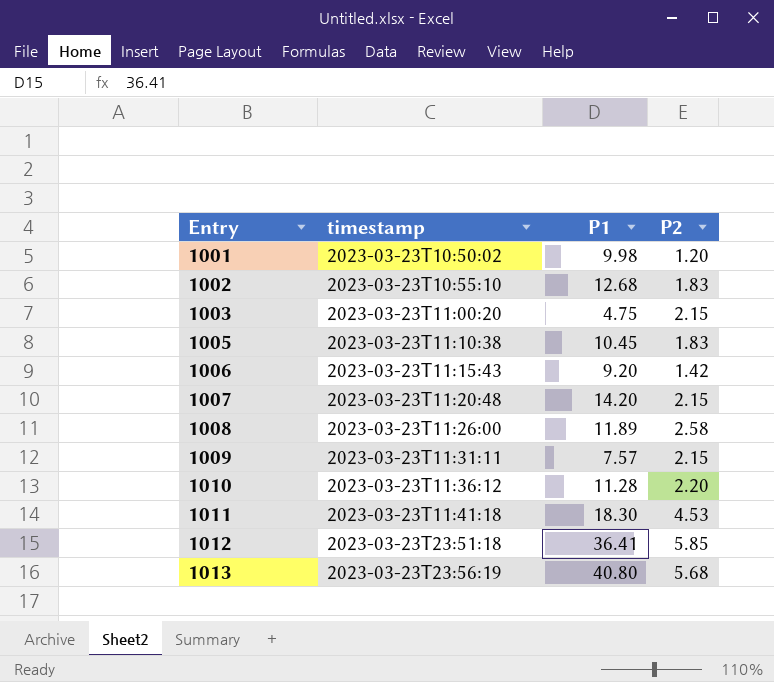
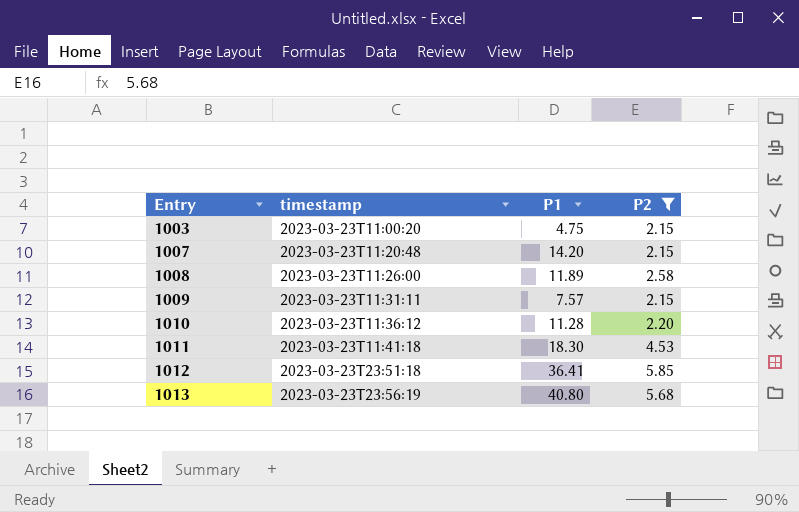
filter: none -> P2 >= 2.15

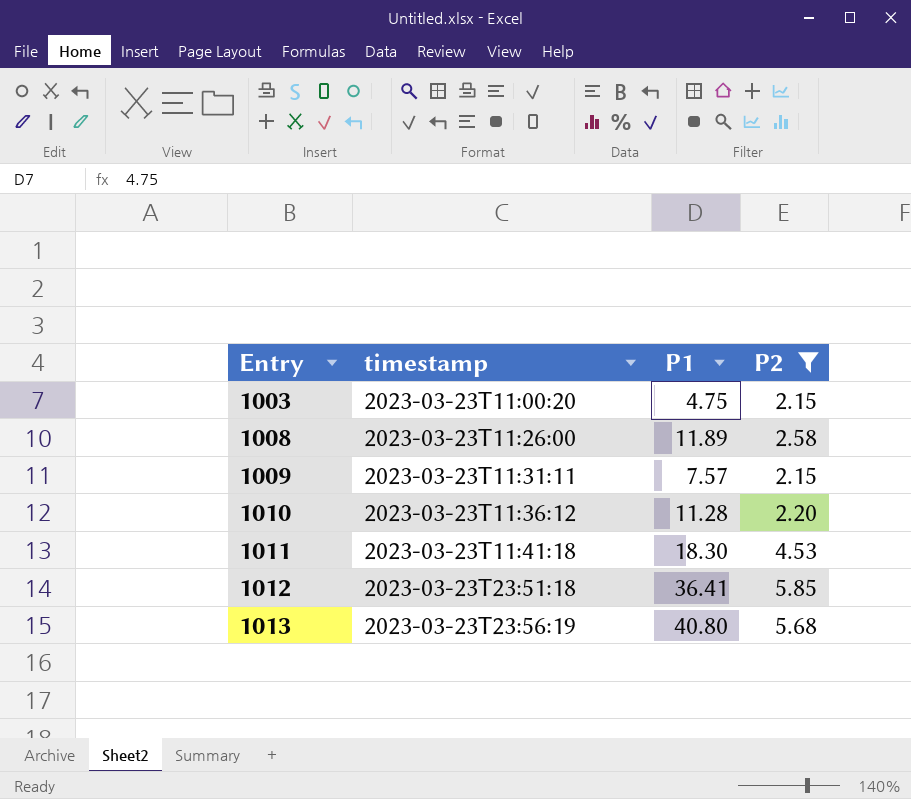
row 1007: 2023-03-23T11:20:48 | 14.20 | 2.15 -> none

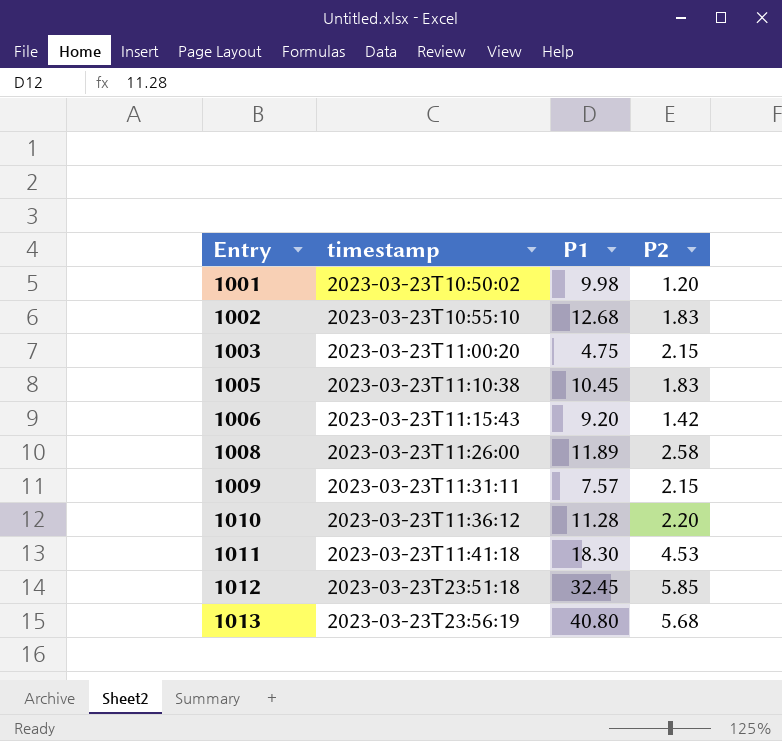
filter: P2 >= 2.15 -> none
1012 | P1: 36.41 -> 32.45

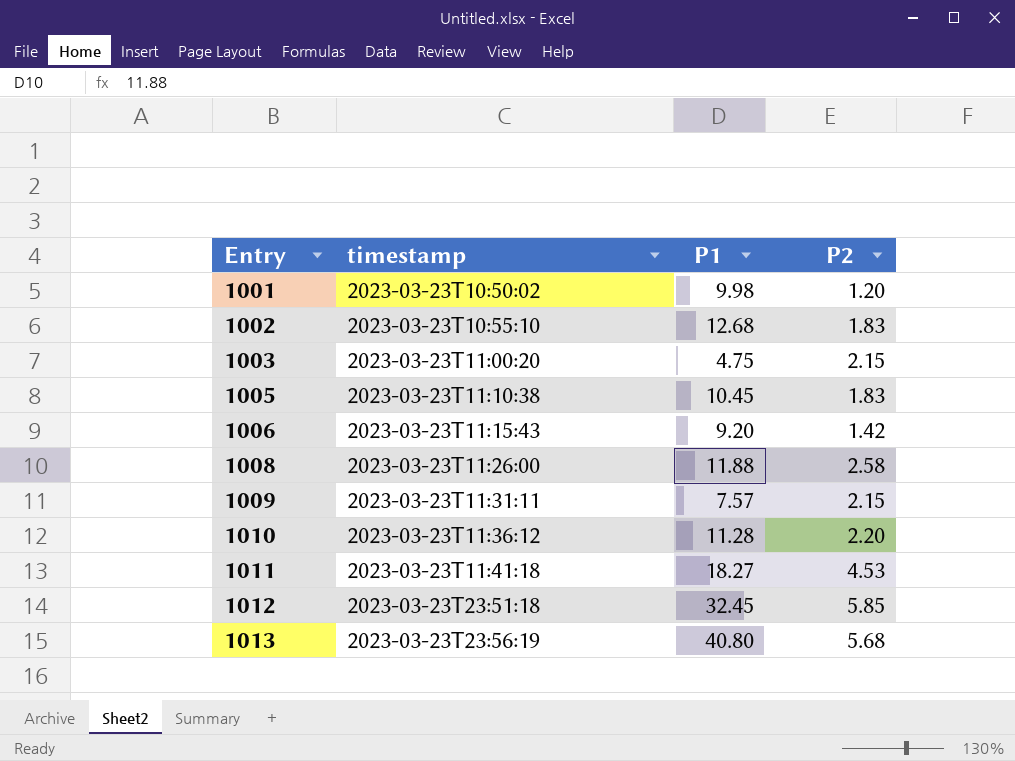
1008 | P1: 11.89 -> 11.88
1011 | P1: 18.30 -> 18.27

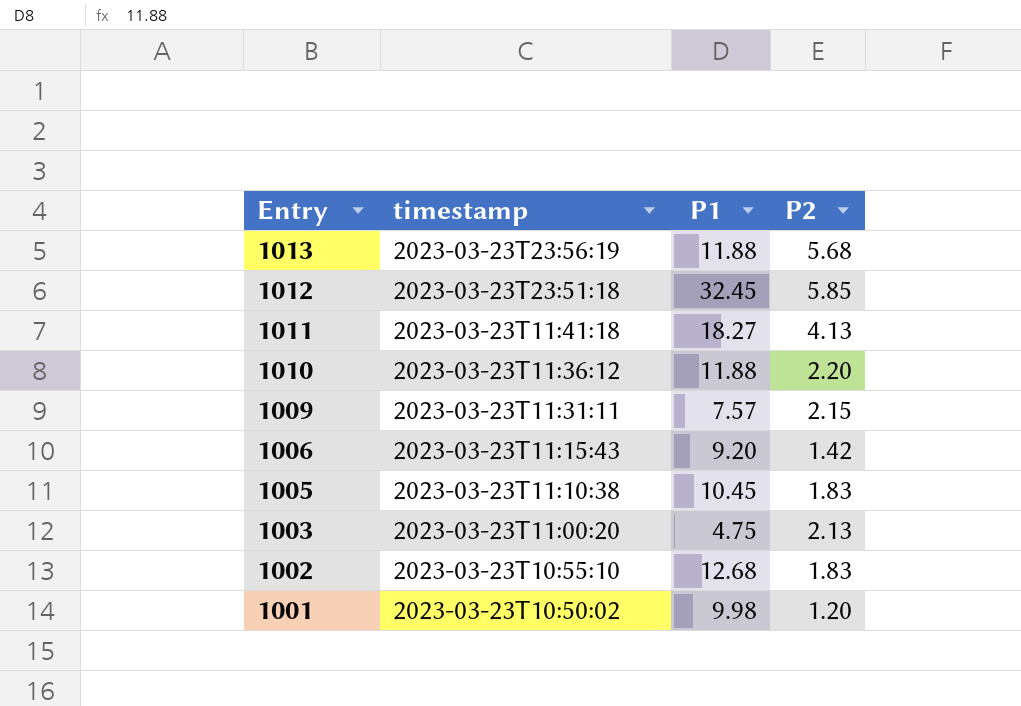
row order: Entry ascending -> Entry descending
row 1008: 2023-03-23T11:26:00 | 11.88 | 2.58 -> none
1013 | P1: 40.80 -> 11.88
1011 | P2: 4.53 -> 4.13
1010 | P1: 11.28 -> 11.88
1003 | P2: 2.15 -> 2.13

